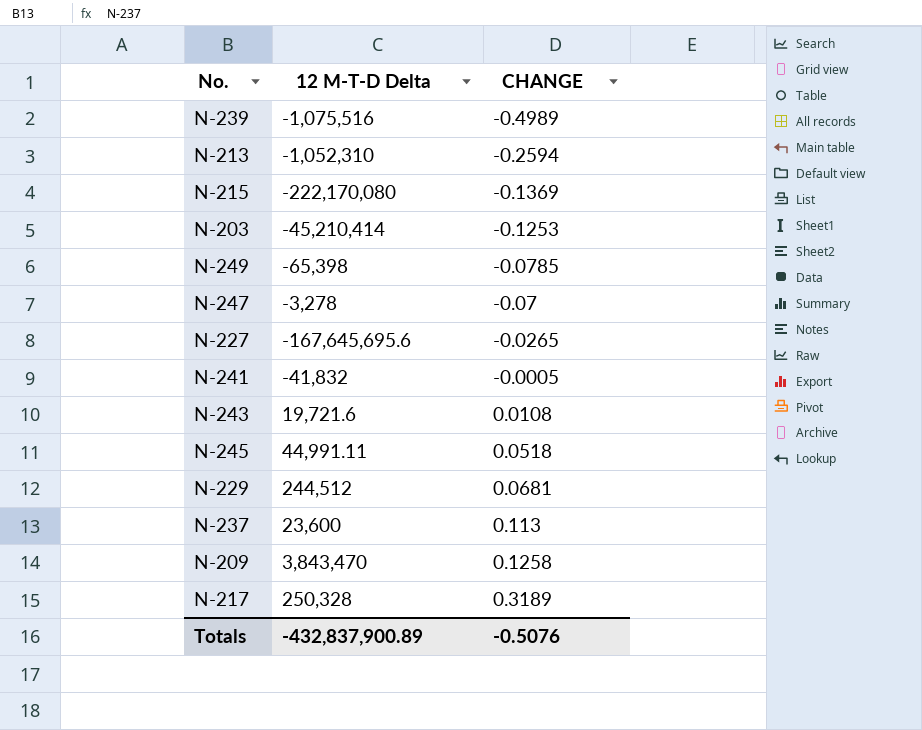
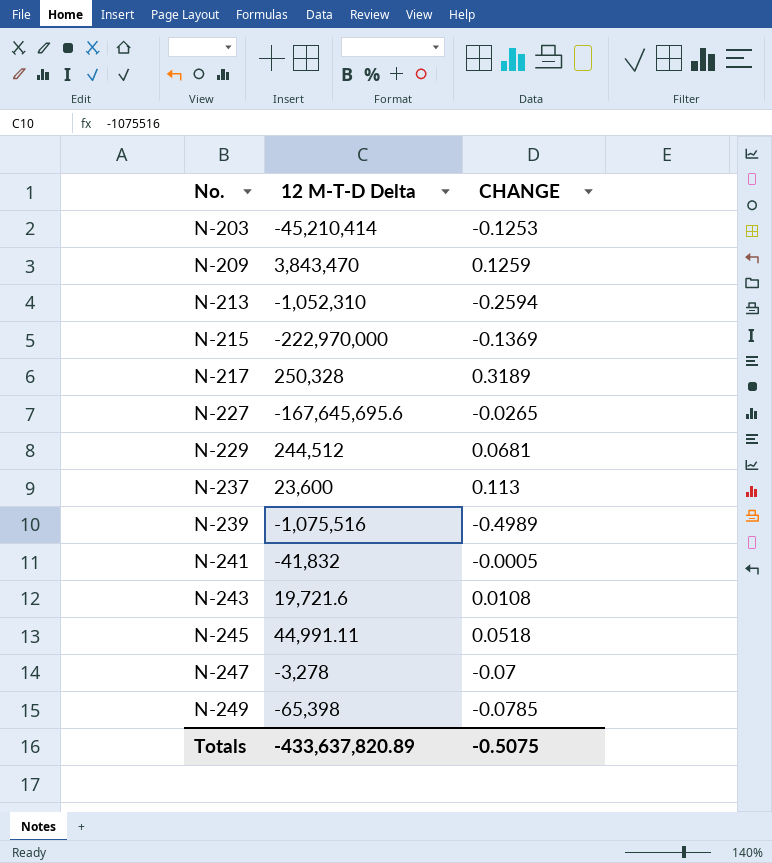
row order: CHANGE ascending -> No. ascending
N-209 | CHANGE: 0.1258 -> 0.1259
N-215 | 12 M-T-D Delta: -222,170,080 -> -222,970,000
Totals | 12 M-T-D Delta: -432,837,900.89 -> -433,637,820.89
Totals | CHANGE: -0.5076 -> -0.5075

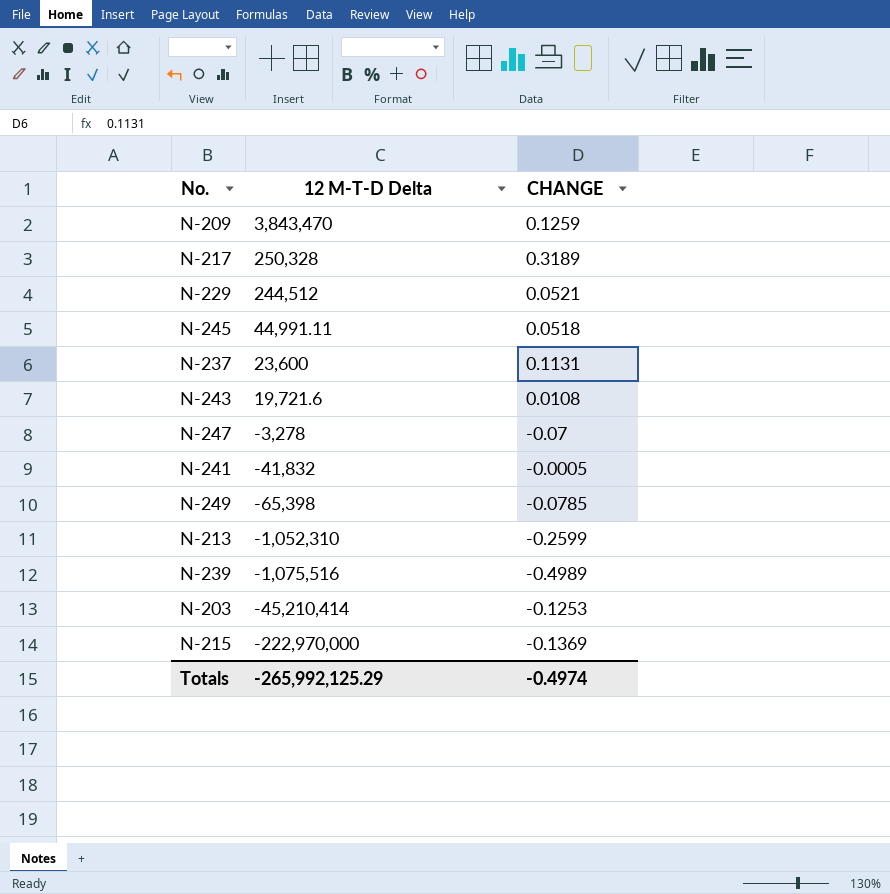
row order: No. ascending -> 12 M-T-D Delta descending
row N-227: -167,645,695.6 | -0.0265 -> none
N-229 | CHANGE: 0.0681 -> 0.0521
N-237 | CHANGE: 0.113 -> 0.1131
N-213 | CHANGE: -0.2594 -> -0.2599
Totals | 12 M-T-D Delta: -433,637,820.89 -> -265,992,125.29
Totals | CHANGE: -0.5075 -> -0.4974

